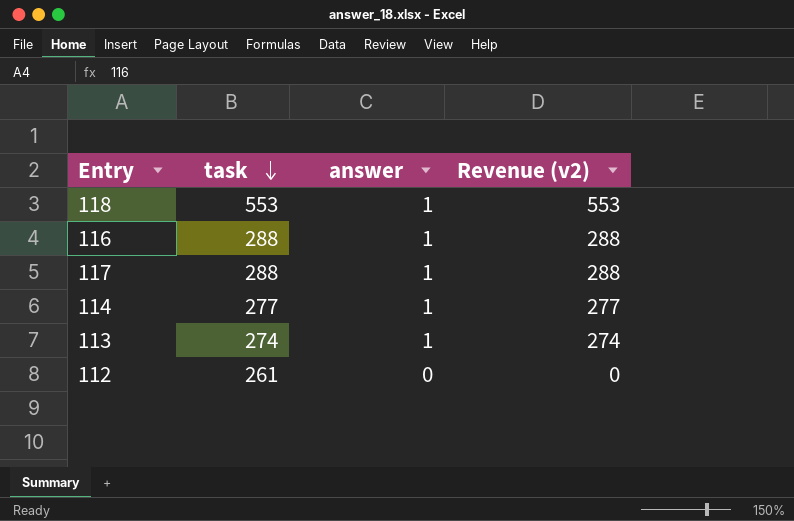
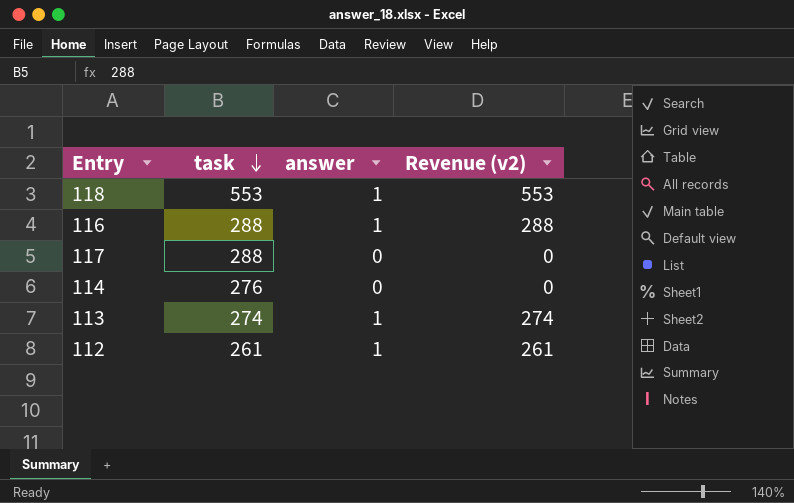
117 | answer: 1 -> 0
117 | Revenue (v2): 288 -> 0
114 | task: 277 -> 276
114 | answer: 1 -> 0
114 | Revenue (v2): 277 -> 0
112 | answer: 0 -> 1
112 | Revenue (v2): 0 -> 261

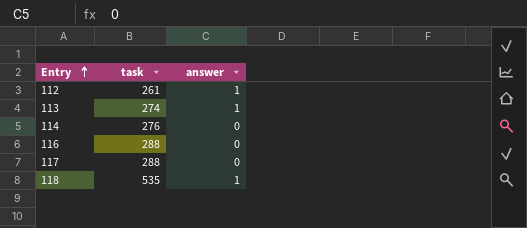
row order: task descending -> Entry ascending
column Revenue (v2) | formula: [task] * [answer] -> none
116 | answer: 1 -> 0
118 | task: 553 -> 535

